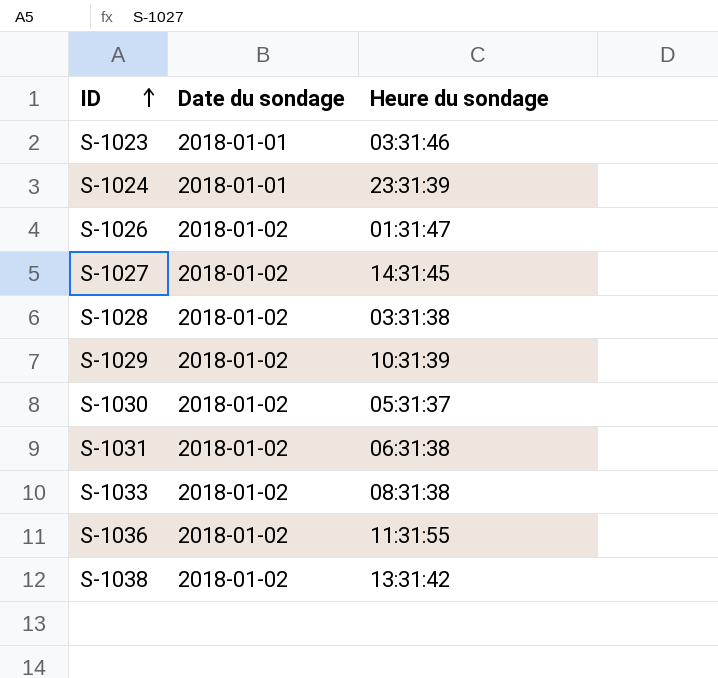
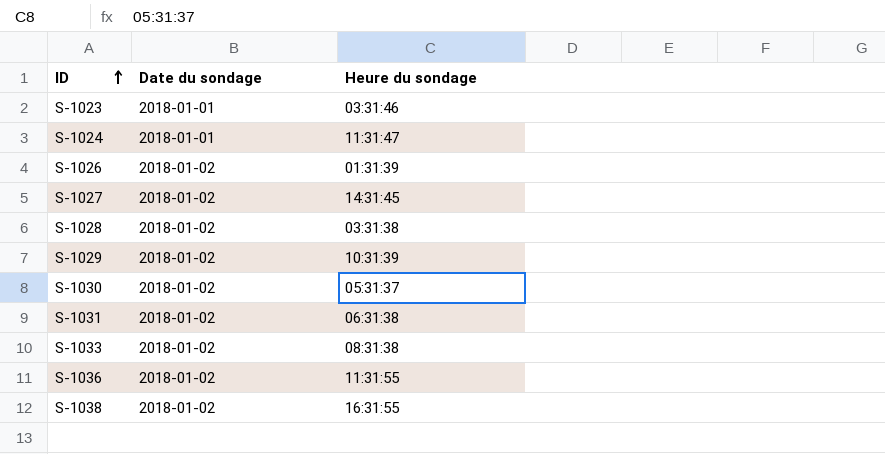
S-1024 | Heure du sondage: 23:31:39 -> 11:31:47
S-1026 | Heure du sondage: 01:31:47 -> 01:31:39
S-1038 | Heure du sondage: 13:31:42 -> 16:31:55

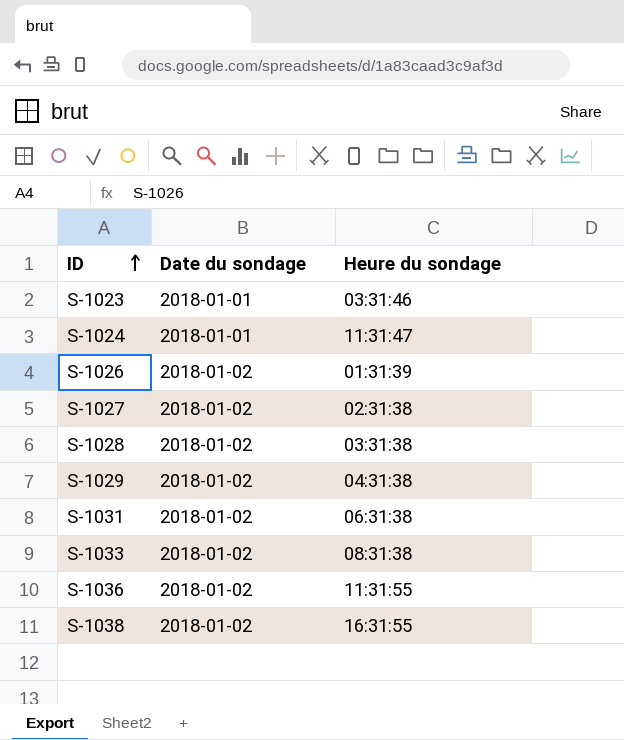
row S-1030: 2018-01-02 | 05:31:37 -> none
S-1027 | Heure du sondage: 14:31:45 -> 02:31:38
S-1029 | Heure du sondage: 10:31:39 -> 04:31:38

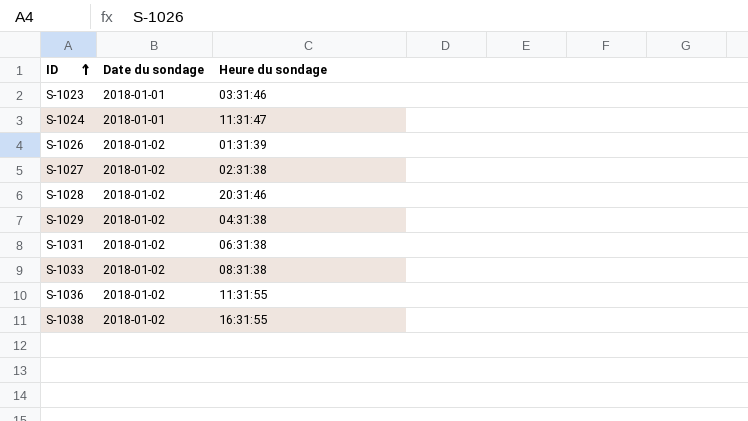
S-1028 | Heure du sondage: 03:31:38 -> 20:31:46

